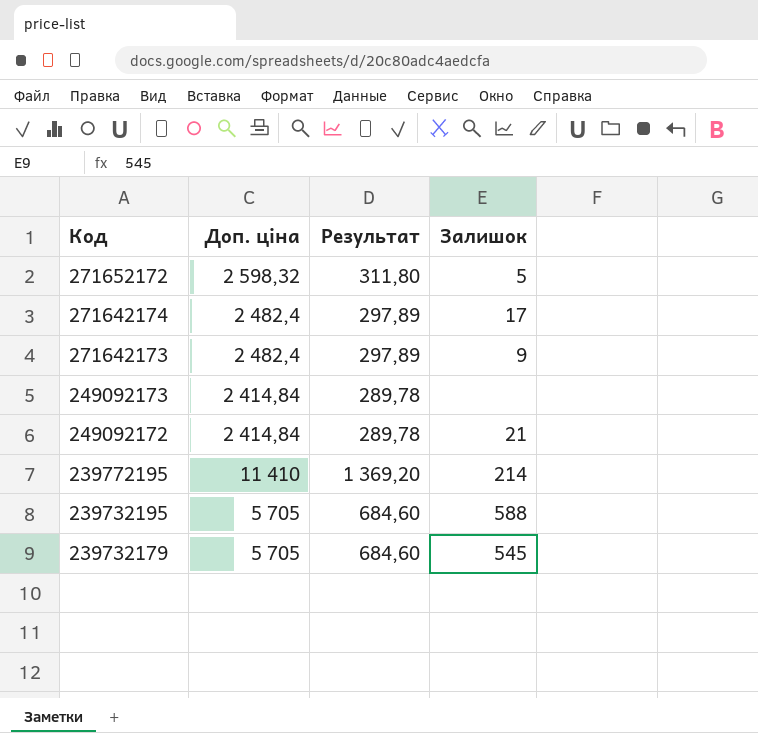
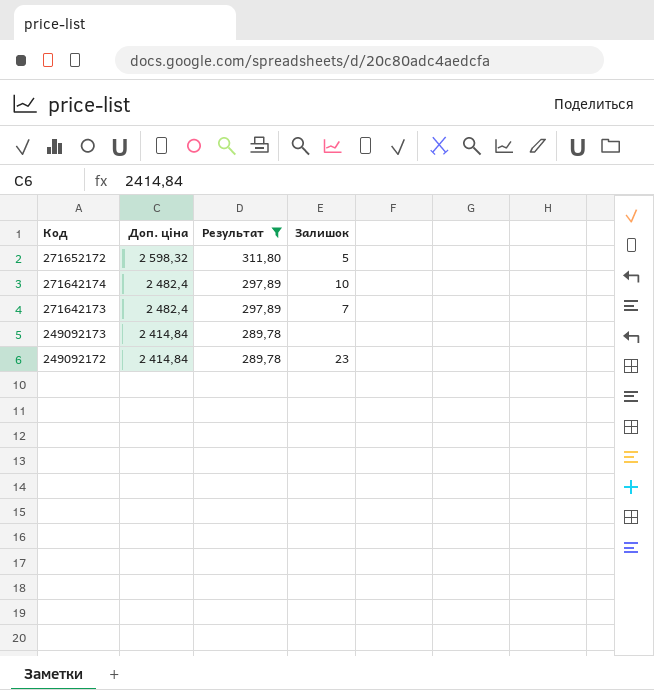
filter: none -> Результат <= 311,80
271642174 | Залишок: 17 -> 10
271642173 | Залишок: 9 -> 7
249092172 | Залишок: 21 -> 23

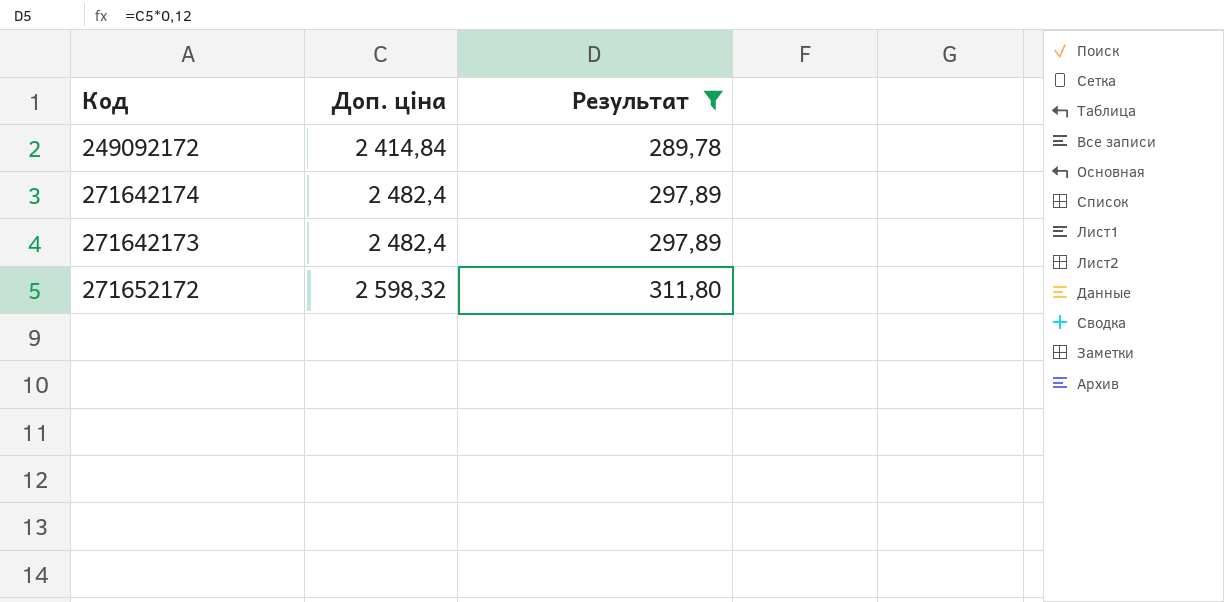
row order: Код descending -> Доп. ціна ascending
column Залишок | position: 4 -> none
row 249092173: 2 414,84 | 289,78 | none -> none

